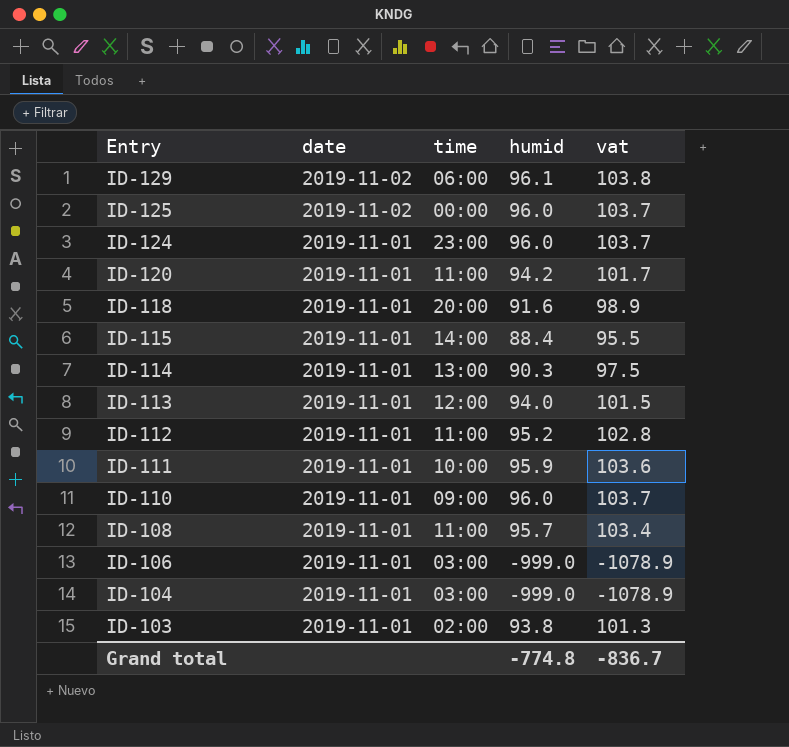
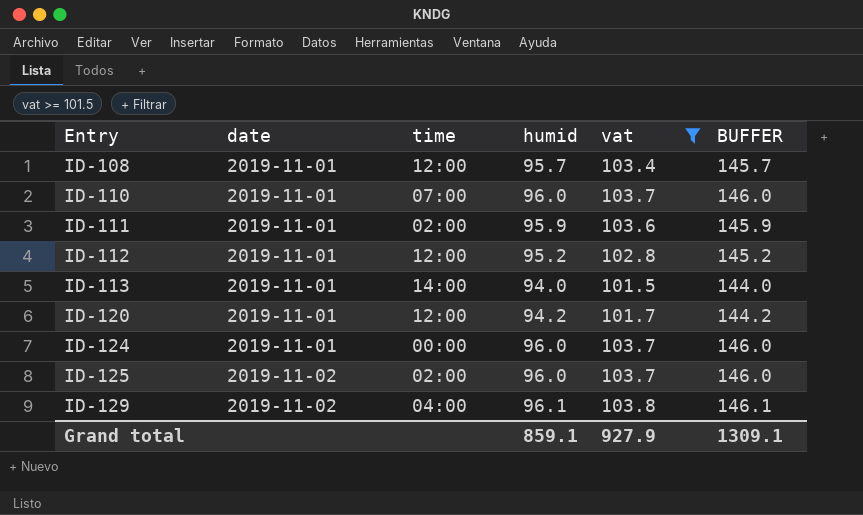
filter: none -> vat >= 101.5
row order: Entry descending -> Entry ascending
column BUFFER | formula: none -> [humid] + 50
ID-108 | time: 11:00 -> 12:00
ID-110 | time: 09:00 -> 07:00
ID-111 | time: 10:00 -> 02:00
ID-112 | time: 11:00 -> 12:00
ID-113 | time: 12:00 -> 14:00
ID-120 | time: 11:00 -> 12:00
ID-124 | time: 23:00 -> 00:00
ID-125 | time: 00:00 -> 02:00
ID-129 | time: 06:00 -> 04:00
Grand total | humid: -774.8 -> 859.1
Grand total | vat: -836.7 -> 927.9

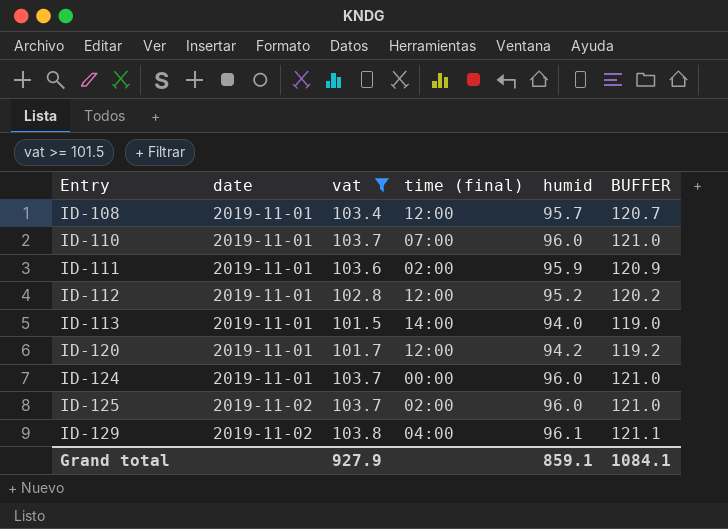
column vat | position: 5 -> 3
column name: time -> time (final)
column BUFFER | formula: [humid] + 50 -> [humid] + 25
Grand total | BUFFER: 1309.1 -> 1084.1

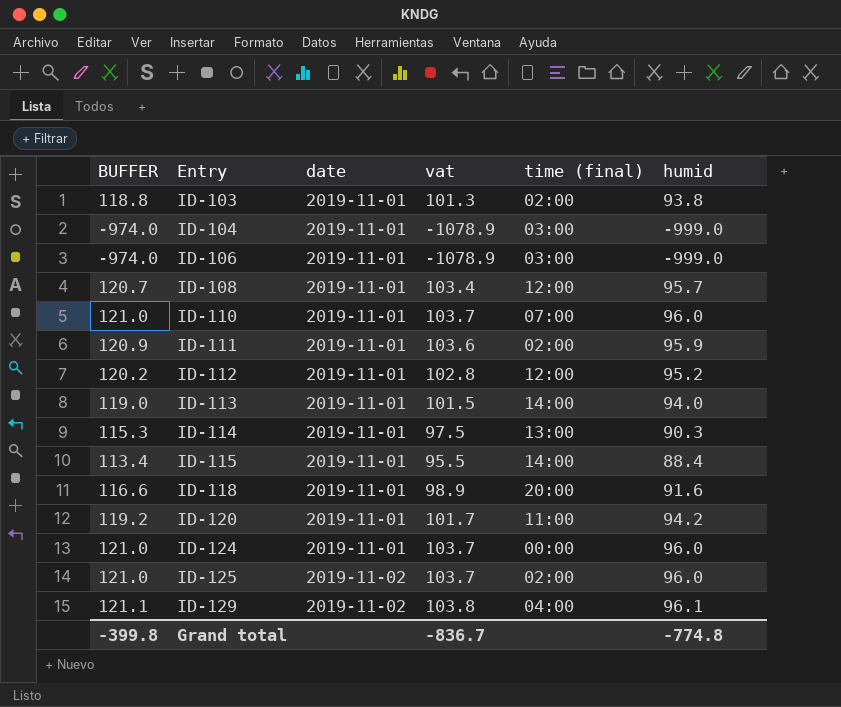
filter: vat >= 101.5 -> none
column BUFFER | position: 6 -> 1
ID-120 | time (final): 12:00 -> 11:00
Grand total | BUFFER: 1084.1 -> -399.8
Grand total | vat: 927.9 -> -836.7
Grand total | humid: 859.1 -> -774.8

